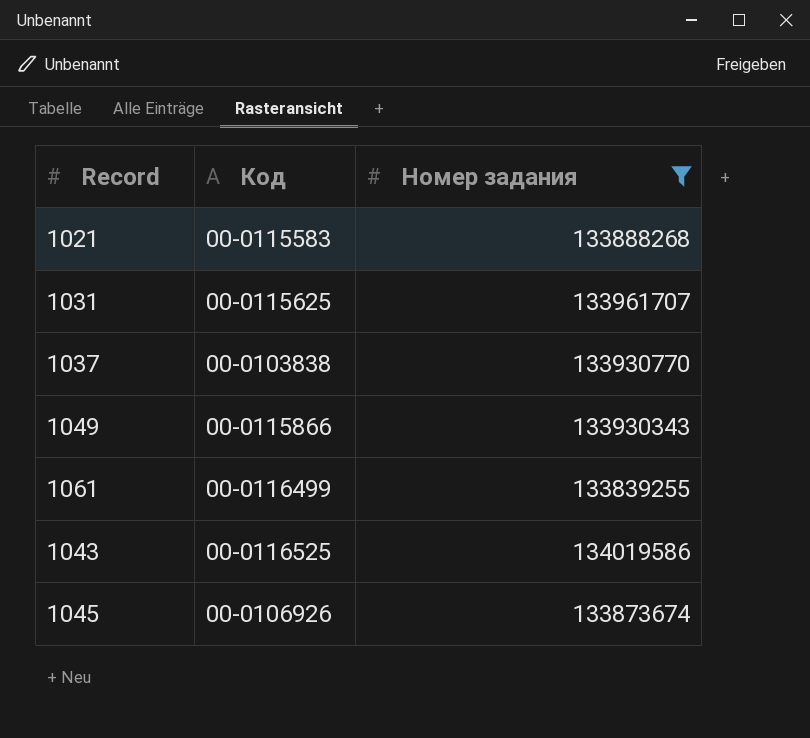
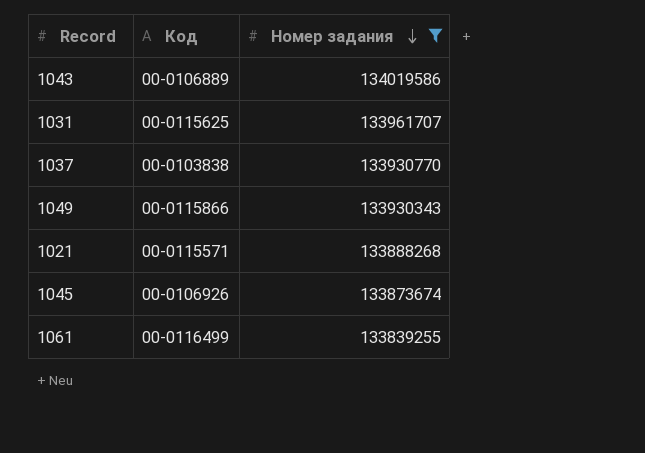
row order: none -> Номер задания descending
1043 | Код: 00-0116525 -> 00-0106889
1021 | Код: 00-0115583 -> 00-0115571

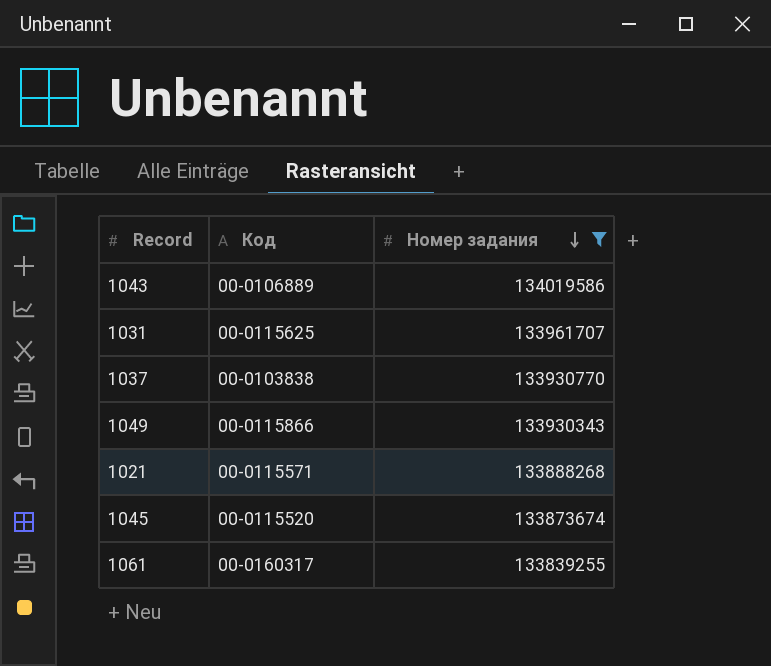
1045 | Код: 00-0106926 -> 00-0115520
1061 | Код: 00-0116499 -> 00-0160317

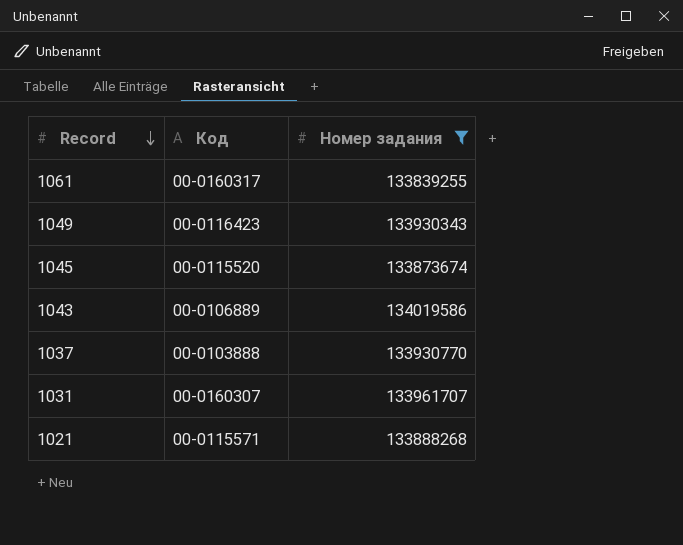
row order: Номер задания descending -> Record descending
1049 | Код: 00-0115866 -> 00-0116423
1037 | Код: 00-0103838 -> 00-0103888
1031 | Код: 00-0115625 -> 00-0160307

